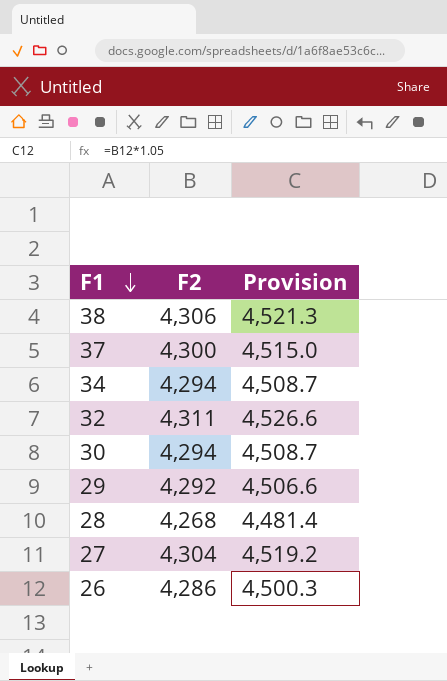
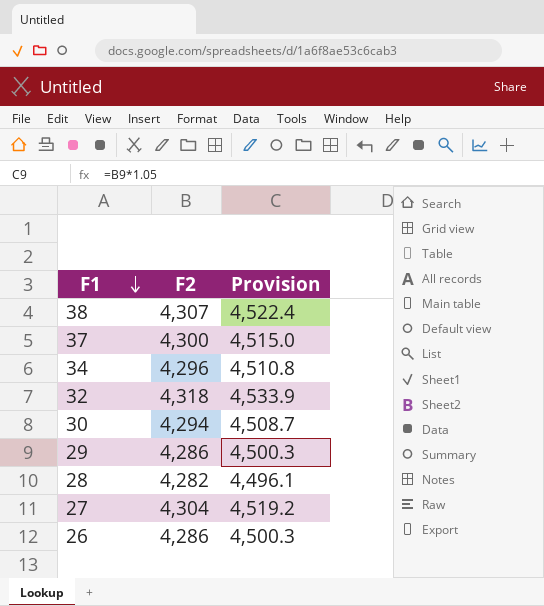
38 | F2: 4,306 -> 4,307
38 | Provision: 4,521.3 -> 4,522.4
34 | F2: 4,294 -> 4,296
34 | Provision: 4,508.7 -> 4,510.8
32 | F2: 4,311 -> 4,318
32 | Provision: 4,526.6 -> 4,533.9
29 | F2: 4,292 -> 4,286
29 | Provision: 4,506.6 -> 4,500.3
28 | F2: 4,268 -> 4,282
28 | Provision: 4,481.4 -> 4,496.1

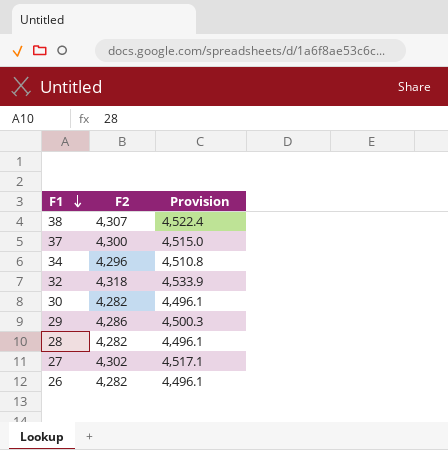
30 | F2: 4,294 -> 4,282
30 | Provision: 4,508.7 -> 4,496.1
27 | F2: 4,304 -> 4,302
27 | Provision: 4,519.2 -> 4,517.1
26 | F2: 4,286 -> 4,282
26 | Provision: 4,500.3 -> 4,496.1

